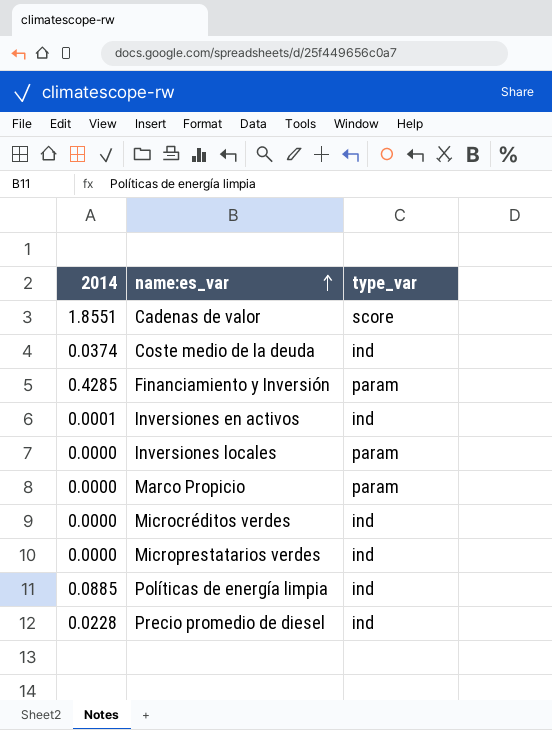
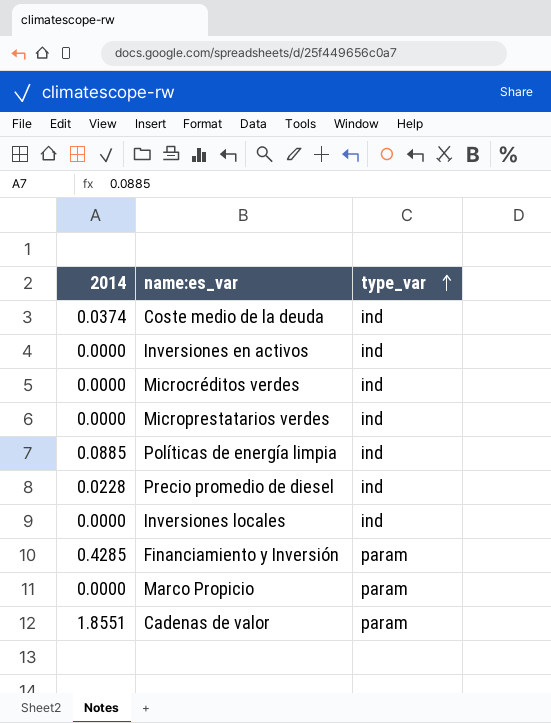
row order: name:es_var ascending -> type_var ascending
Inversiones en activos | 2014: 0.0001 -> 0.0000
Inversiones locales | type_var: param -> ind
Cadenas de valor | type_var: score -> param

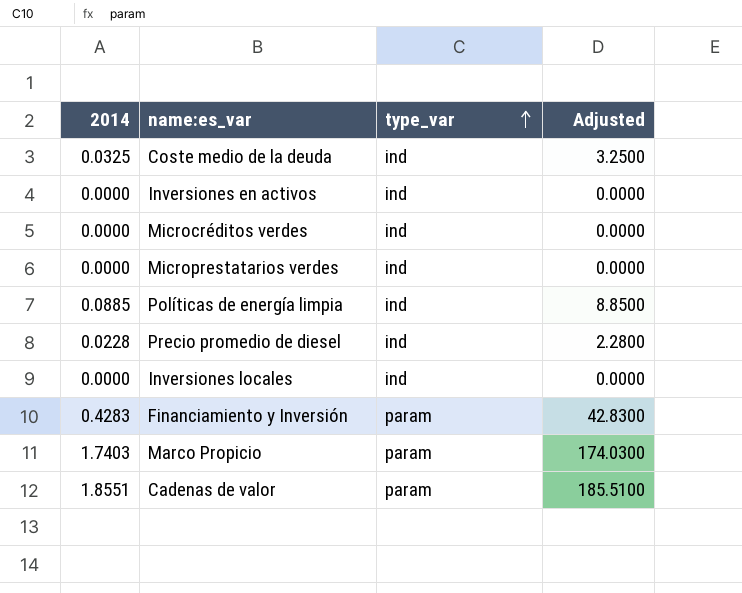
column Adjusted | formula: none -> [2014] * 100
Coste medio de la deuda | 2014: 0.0374 -> 0.0325
Financiamiento y Inversión | 2014: 0.4285 -> 0.4283
Marco Propicio | 2014: 0.0000 -> 1.7403

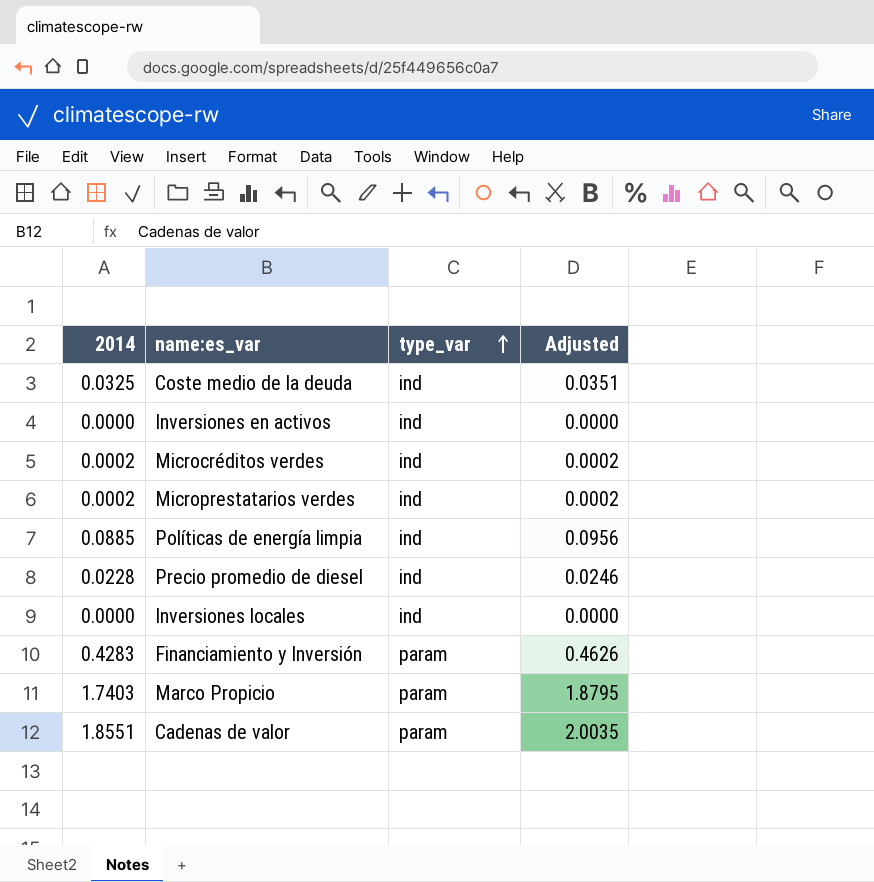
column Adjusted | formula: [2014] * 100 -> [2014] * 1.08
Microcréditos verdes | 2014: 0.0000 -> 0.0002
Microprestatarios verdes | 2014: 0.0000 -> 0.0002

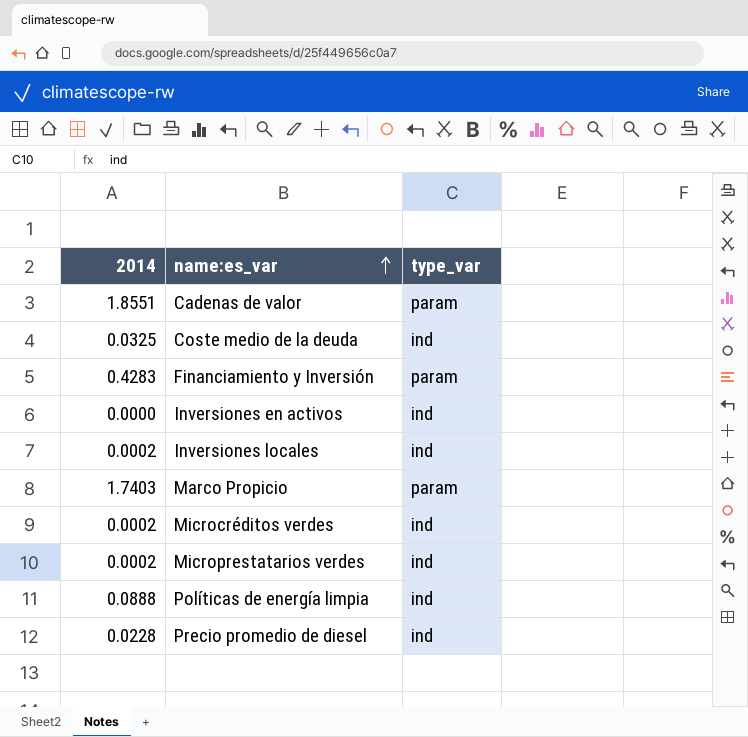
row order: type_var ascending -> name:es_var ascending
column Adjusted | formula: [2014] * 1.08 -> none
Inversiones locales | 2014: 0.0000 -> 0.0002
Políticas de energía limpia | 2014: 0.0885 -> 0.0888

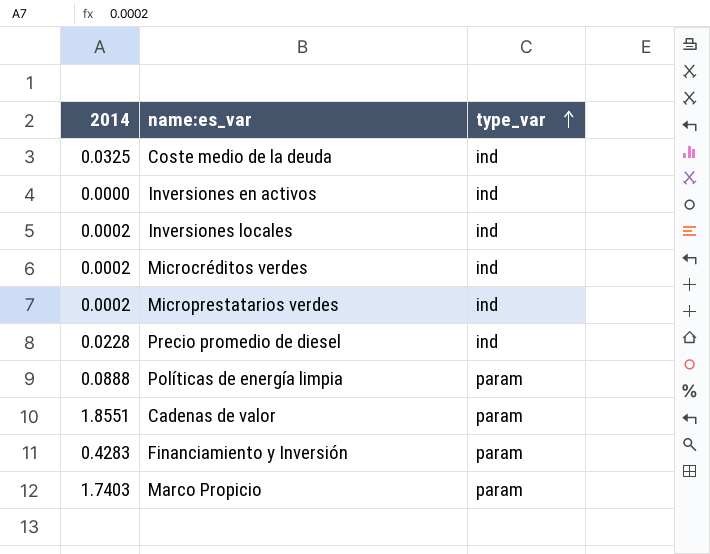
row order: name:es_var ascending -> type_var ascending
Políticas de energía limpia | type_var: ind -> param

